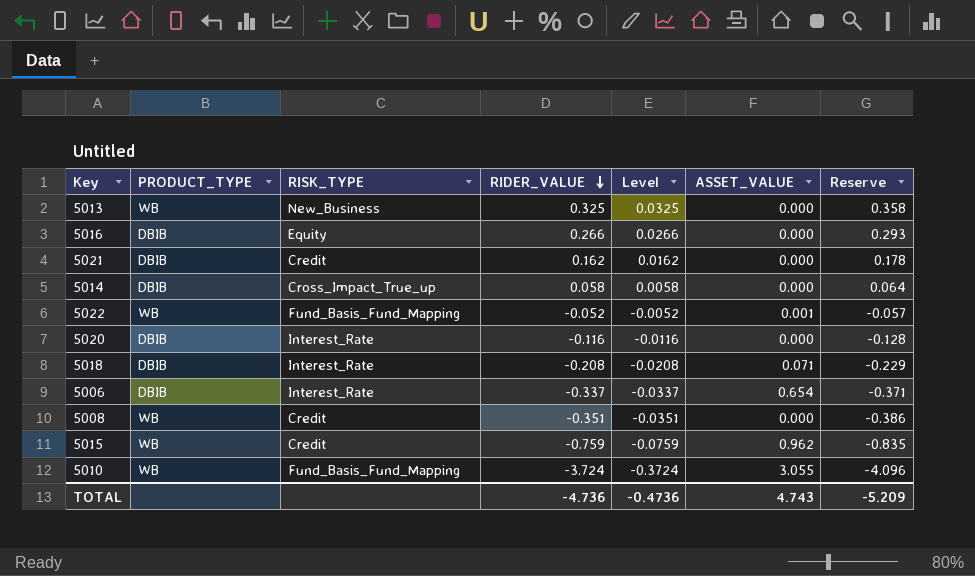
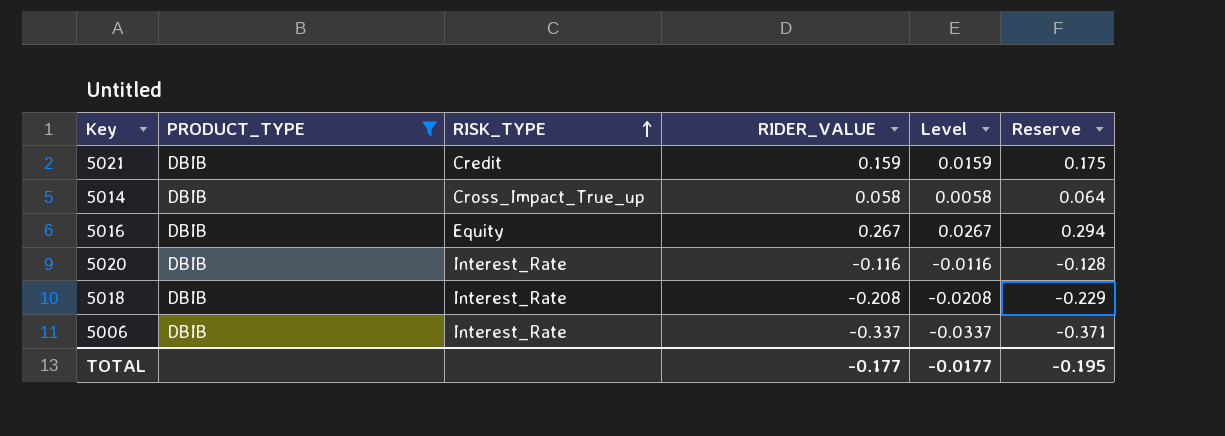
filter: none -> PRODUCT_TYPE = DBIB
row order: RIDER_VALUE descending -> RISK_TYPE ascending
column ASSET_VALUE | position: 6 -> none
5021 | RIDER_VALUE: 0.162 -> 0.159
5021 | Level: 0.0162 -> 0.0159
5021 | Reserve: 0.178 -> 0.175
5016 | RIDER_VALUE: 0.266 -> 0.267
5016 | Level: 0.0266 -> 0.0267
5016 | Reserve: 0.293 -> 0.294
TOTAL | RIDER_VALUE: -4.736 -> -0.177
TOTAL | Level: -0.4736 -> -0.0177
TOTAL | Reserve: -5.209 -> -0.195

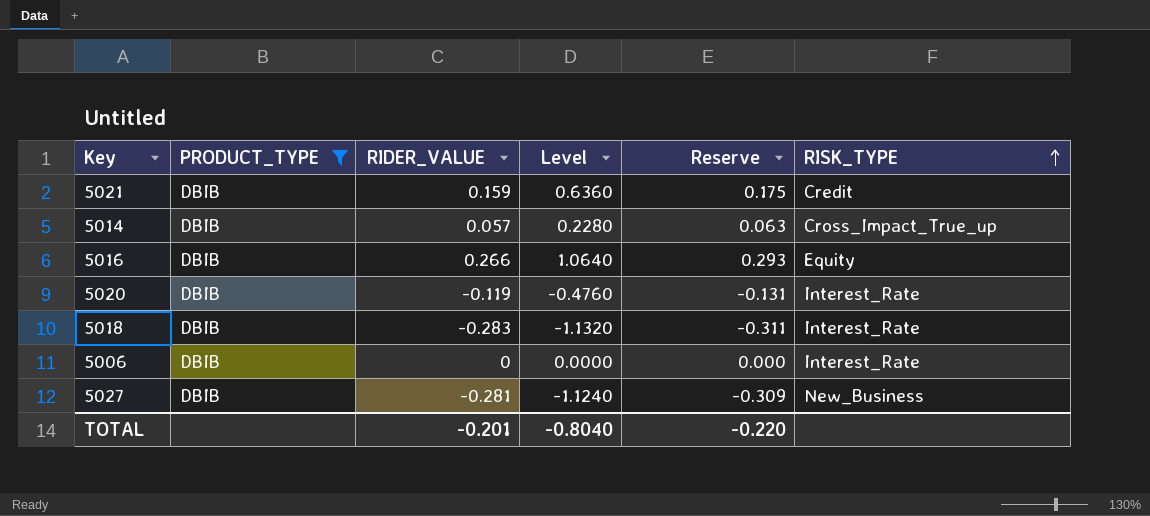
column Level | formula: [RIDER_VALUE] * 0.1 -> [RIDER_VALUE] * 4
column RISK_TYPE | position: 3 -> 6
5014 | RIDER_VALUE: 0.058 -> 0.057
5014 | Reserve: 0.064 -> 0.063
5016 | RIDER_VALUE: 0.267 -> 0.266
5016 | Reserve: 0.294 -> 0.293
5020 | RIDER_VALUE: -0.116 -> -0.119
5020 | Reserve: -0.128 -> -0.131
5018 | RIDER_VALUE: -0.208 -> -0.283
5018 | Reserve: -0.229 -> -0.311
5006 | RIDER_VALUE: -0.337 -> 0
5006 | Reserve: -0.371 -> 0.000
row 5027: none -> DBIB | -0.281 | -1.1240 | -0.309 | New_Business
TOTAL | RIDER_VALUE: -0.177 -> -0.201
TOTAL | Level: -0.0177 -> -0.8040
TOTAL | Reserve: -0.195 -> -0.220

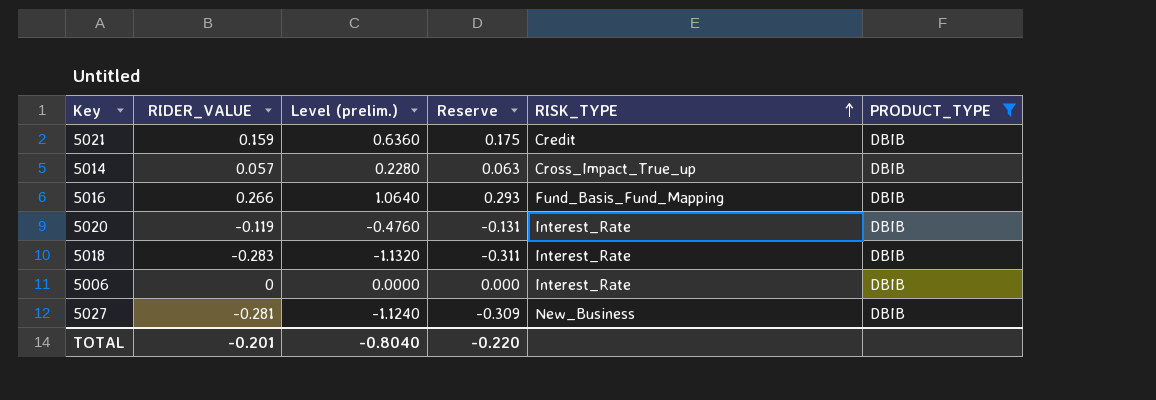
column name: Level -> Level (prelim.)
column PRODUCT_TYPE | position: 2 -> 6
5016 | RISK_TYPE: Equity -> Fund_Basis_Fund_Mapping

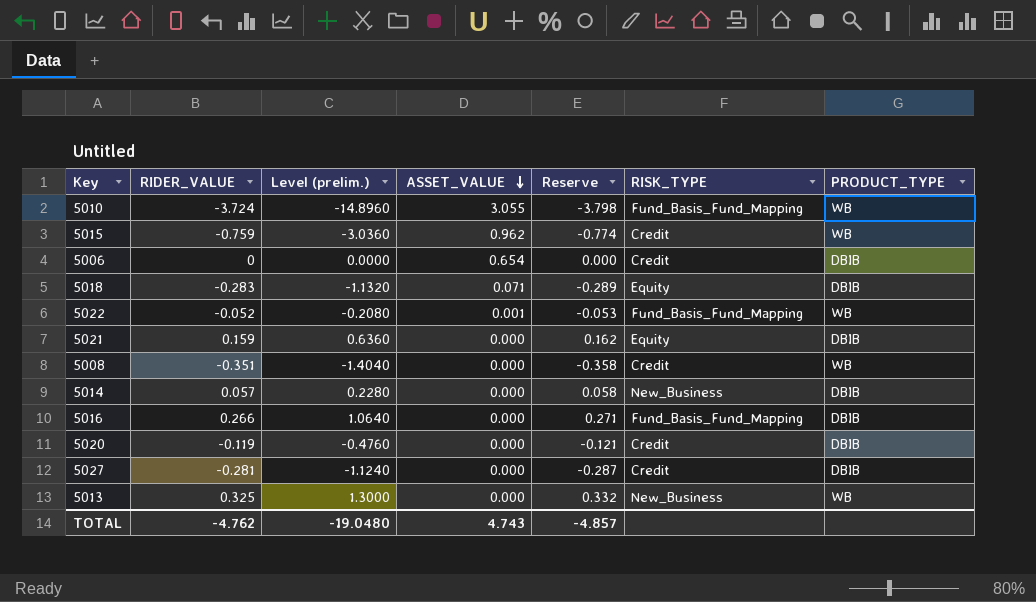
filter: PRODUCT_TYPE = DBIB -> none
row order: RISK_TYPE ascending -> ASSET_VALUE descending
column ASSET_VALUE | position: none -> 4
column Reserve | formula: [RIDER_VALUE] * 1.1 -> [RIDER_VALUE] * 1.02
5006 | RISK_TYPE: Interest_Rate -> Credit
5018 | RISK_TYPE: Interest_Rate -> Equity
5021 | RISK_TYPE: Credit -> Equity
5014 | RISK_TYPE: Cross_Impact_True_up -> New_Business
5020 | RISK_TYPE: Interest_Rate -> Credit
5027 | RISK_TYPE: New_Business -> Credit
TOTAL | RIDER_VALUE: -0.201 -> -4.762
TOTAL | Level (prelim.): -0.8040 -> -19.0480
TOTAL | Reserve: -0.220 -> -4.857

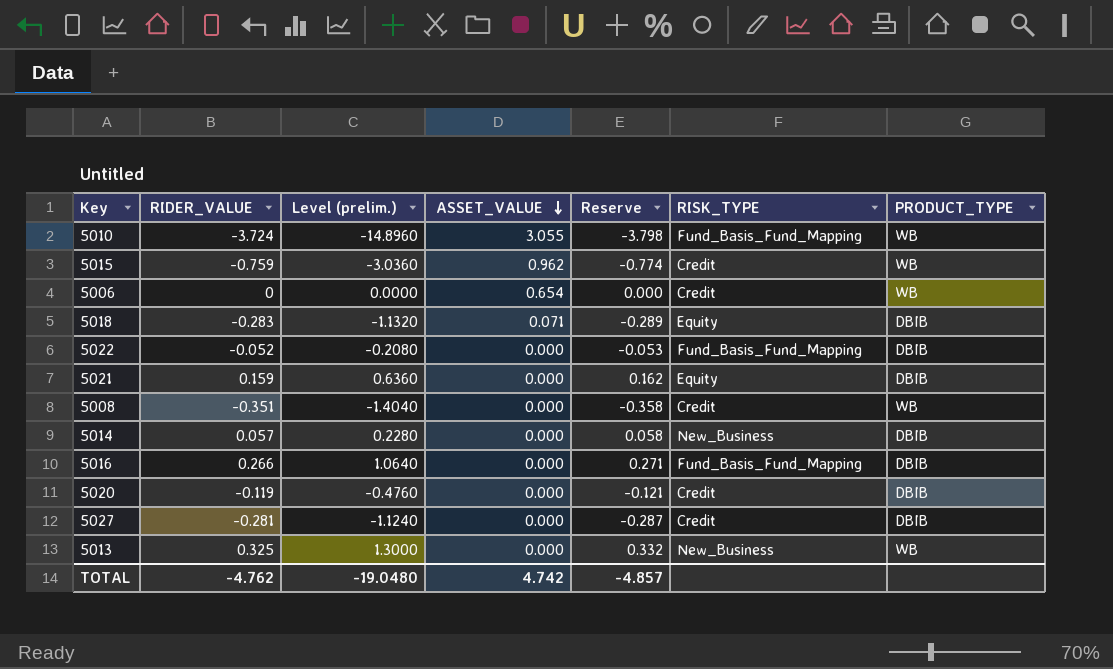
5006 | PRODUCT_TYPE: DBIB -> WB
5022 | ASSET_VALUE: 0.001 -> 0.000
5022 | PRODUCT_TYPE: WB -> DBIB
TOTAL | ASSET_VALUE: 4.743 -> 4.742

